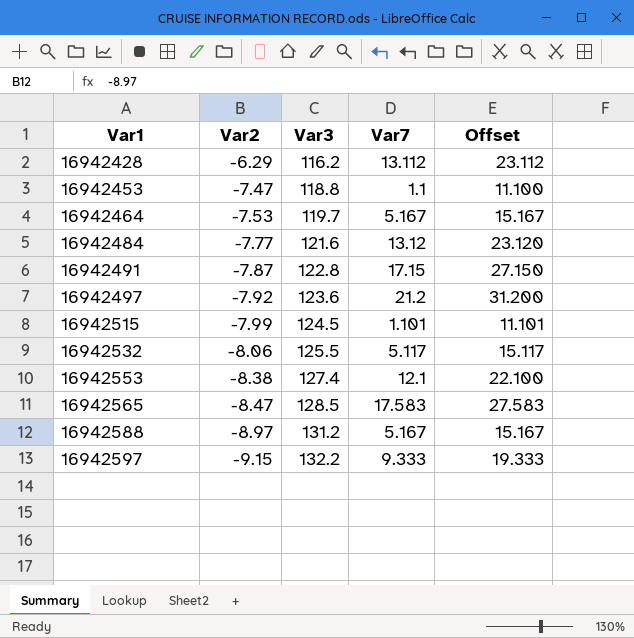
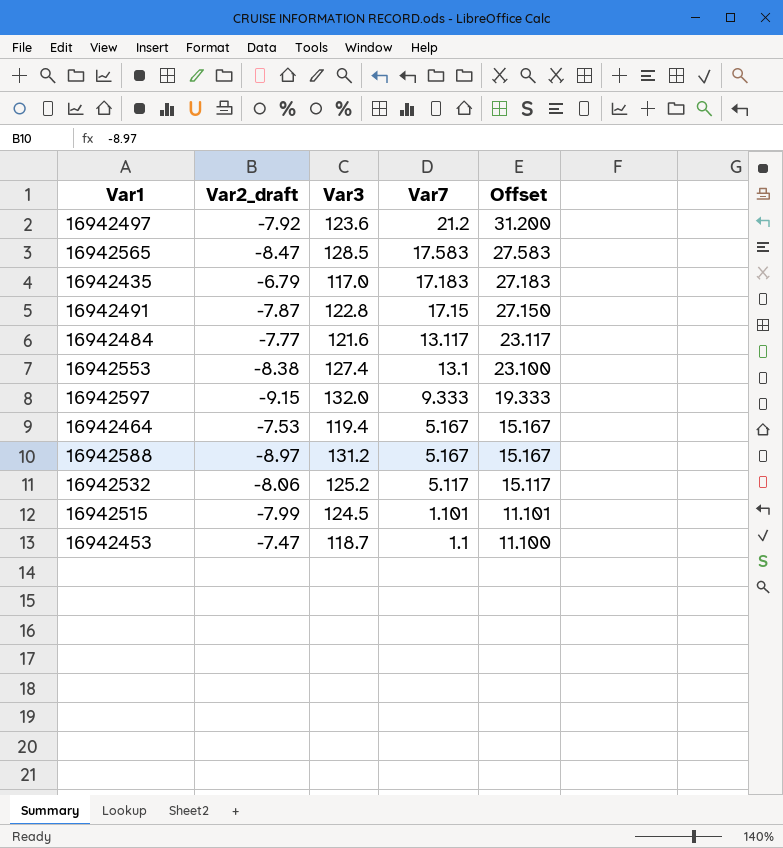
row order: Var1 ascending -> Var7 descending
column name: Var2 -> Var2_draft
row 16942428: -6.29 | 116.2 | 13.112 | 23.112 -> none
row 16942435: none -> -6.79 | 117.0 | 17.183 | 27.183
16942484 | Var7: 13.12 -> 13.117
16942484 | Offset: 23.120 -> 23.117
16942553 | Var7: 12.1 -> 13.1
16942553 | Offset: 22.100 -> 23.100
16942597 | Var3: 132.2 -> 132.0
16942464 | Var3: 119.7 -> 119.4
16942532 | Var3: 125.5 -> 125.2
16942453 | Var3: 118.8 -> 118.7

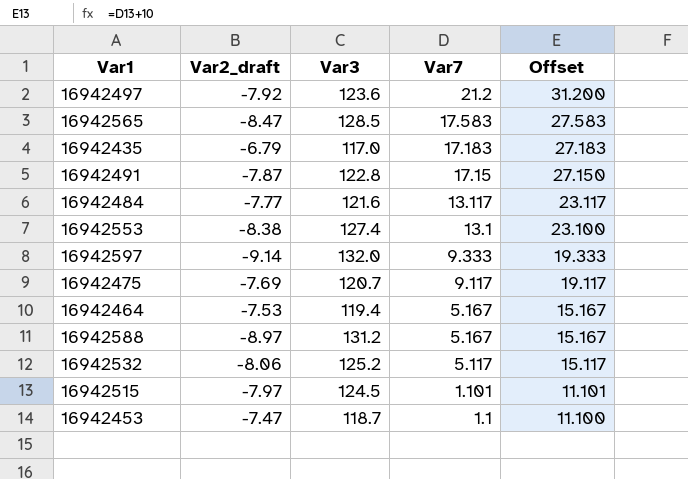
16942597 | Var2_draft: -9.15 -> -9.14
row 16942475: none -> -7.69 | 120.7 | 9.117 | 19.117
16942515 | Var2_draft: -7.99 -> -7.97

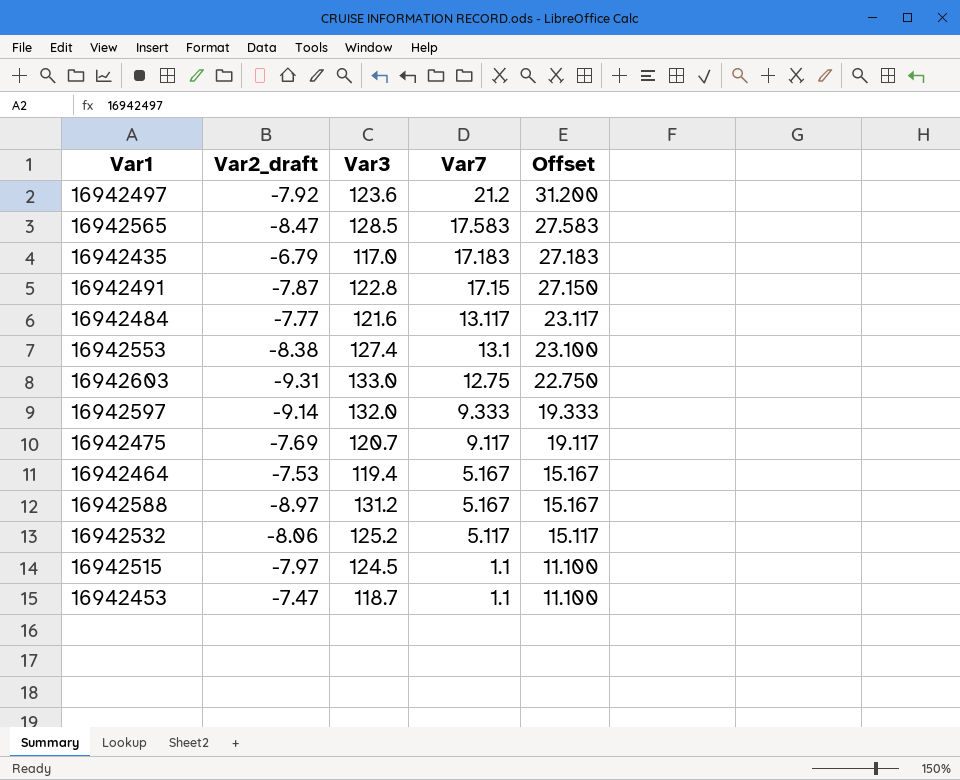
row 16942603: none -> -9.31 | 133.0 | 12.75 | 22.750
16942515 | Var7: 1.101 -> 1.1
16942515 | Offset: 11.101 -> 11.100

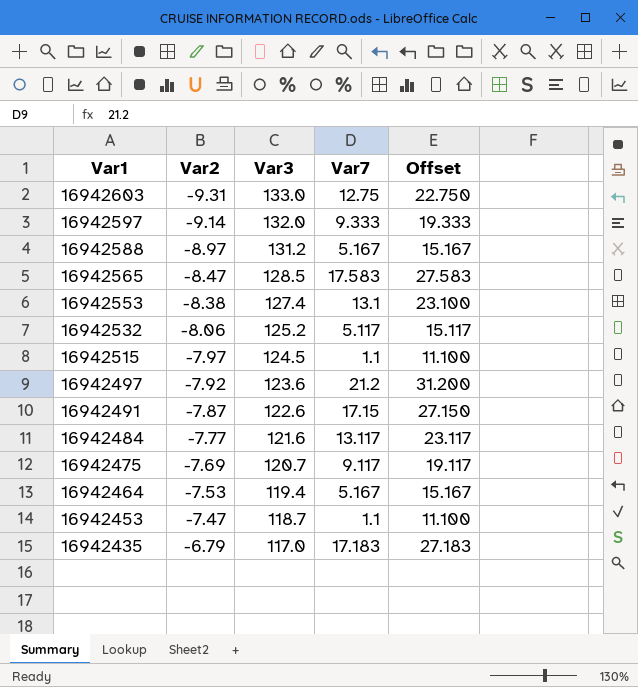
row order: Var7 descending -> Var1 descending
column name: Var2_draft -> Var2
16942491 | Var3: 122.8 -> 122.6

